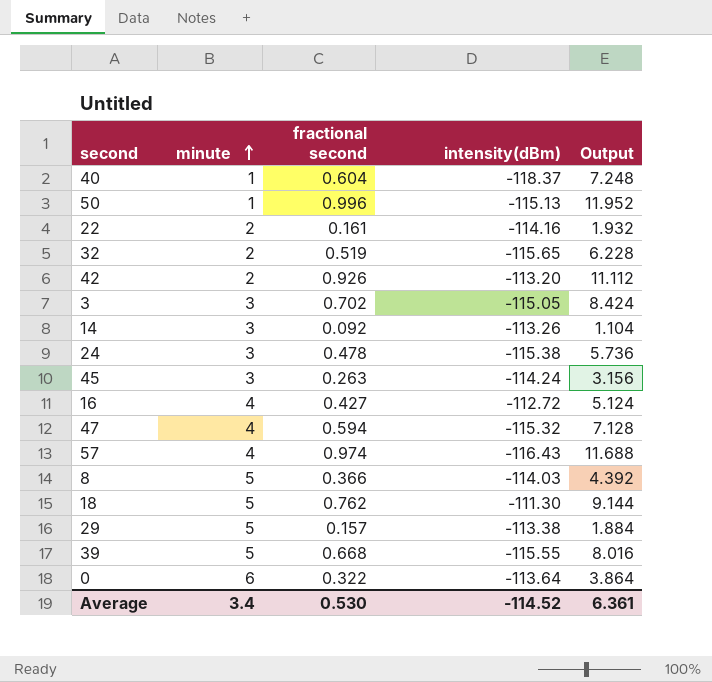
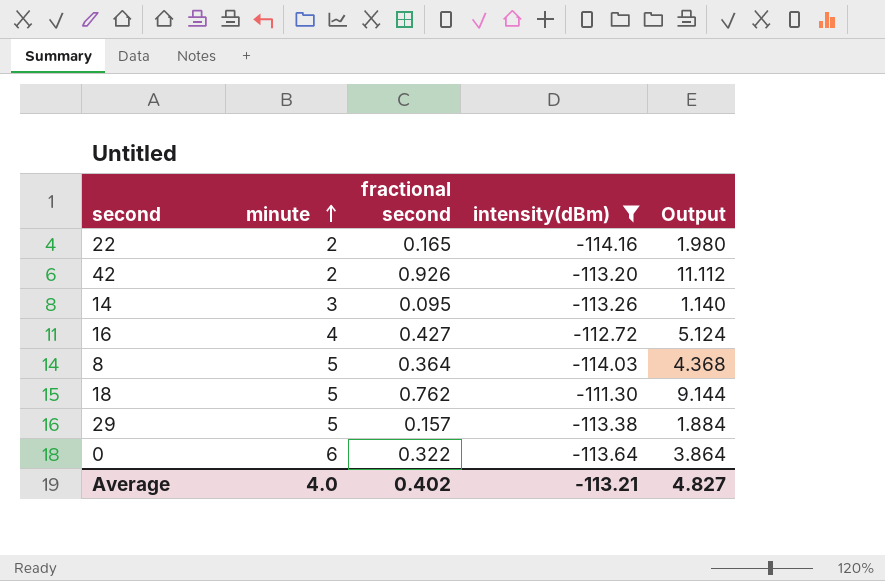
filter: none -> intensity(dBm) >= -114.16
22 | fractional second: 0.161 -> 0.165
22 | Output: 1.932 -> 1.980
14 | fractional second: 0.092 -> 0.095
14 | Output: 1.104 -> 1.140
8 | fractional second: 0.366 -> 0.364
8 | Output: 4.392 -> 4.368
Average | minute: 3.4 -> 4.0
Average | fractional second: 0.530 -> 0.402
Average | intensity(dBm): -114.52 -> -113.21
Average | Output: 6.361 -> 4.827

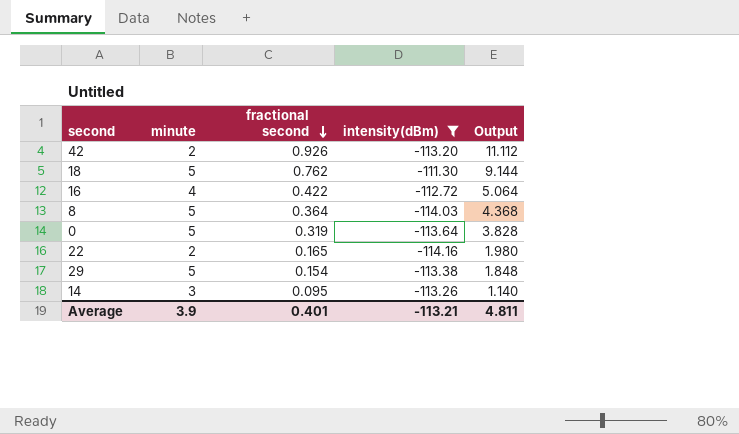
row order: minute ascending -> fractional second descending
16 | fractional second: 0.427 -> 0.422
16 | Output: 5.124 -> 5.064
0 | minute: 6 -> 5
0 | fractional second: 0.322 -> 0.319
0 | Output: 3.864 -> 3.828
29 | fractional second: 0.157 -> 0.154
29 | Output: 1.884 -> 1.848
Average | minute: 4.0 -> 3.9
Average | fractional second: 0.402 -> 0.401
Average | Output: 4.827 -> 4.811

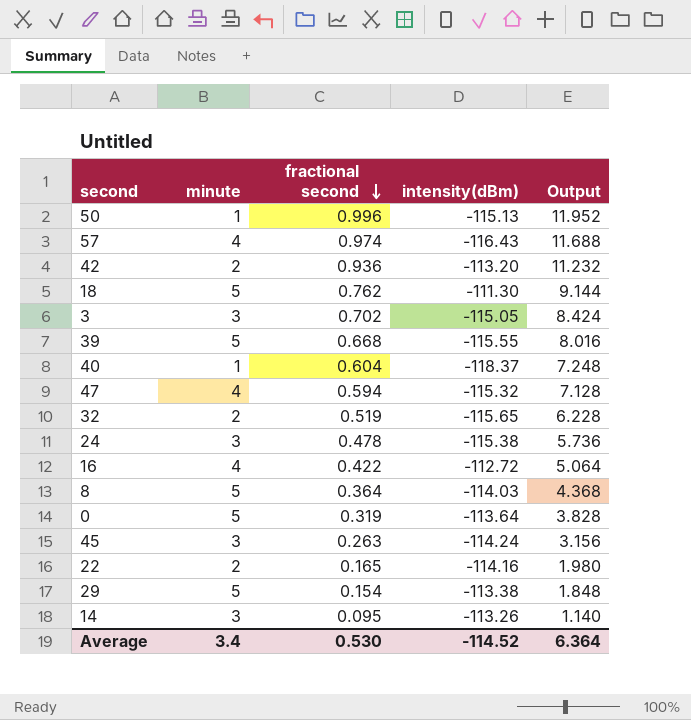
filter: intensity(dBm) >= -114.16 -> none
42 | fractional second: 0.926 -> 0.936
42 | Output: 11.112 -> 11.232
Average | minute: 3.9 -> 3.4
Average | fractional second: 0.401 -> 0.530
Average | intensity(dBm): -113.21 -> -114.52
Average | Output: 4.811 -> 6.364

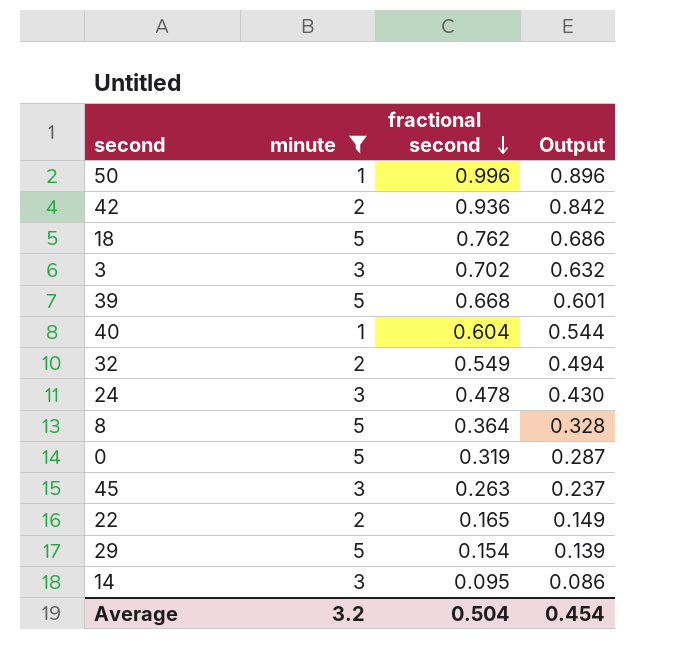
filter: none -> minute != 4
column intensity(dBm) | position: 4 -> none
column Output | formula: [fractional second] * 12 -> [fractional second] * 0.9
32 | fractional second: 0.519 -> 0.549
Average | minute: 3.4 -> 3.2
Average | fractional second: 0.530 -> 0.504
Average | Output: 6.364 -> 0.454

